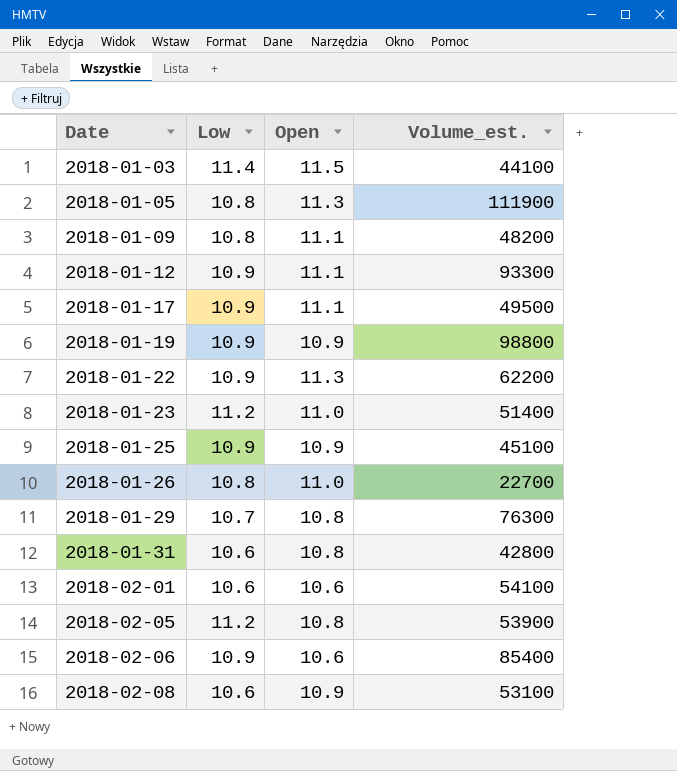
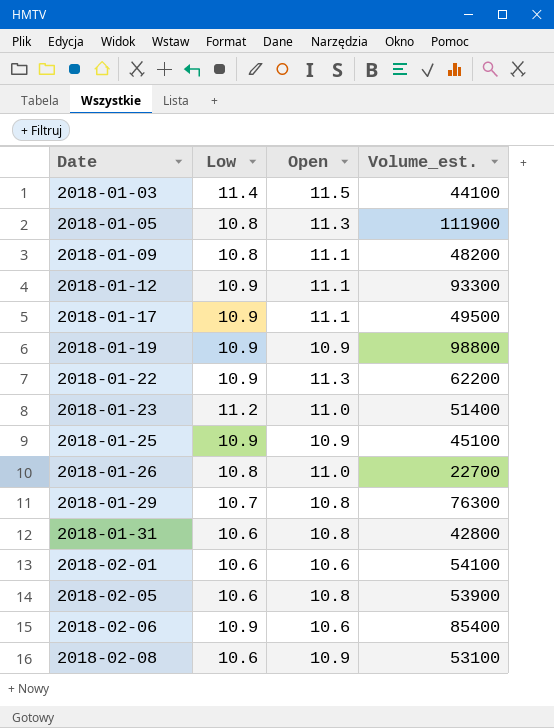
2018-02-05 | Low: 11.2 -> 10.6

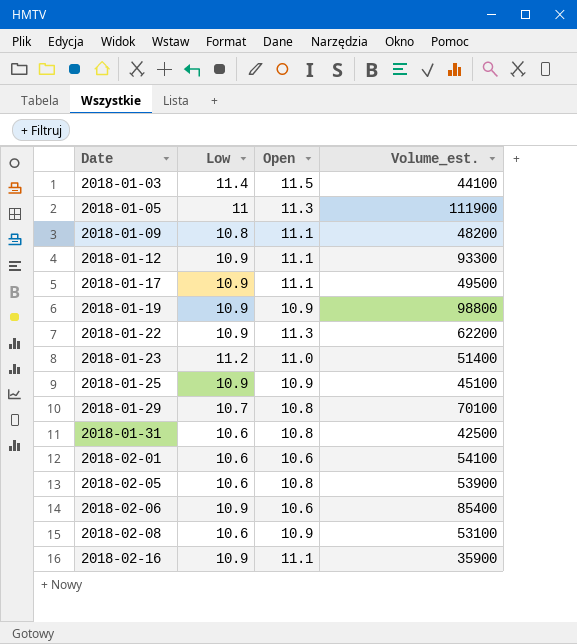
row 2018-01-26: 10.8 | 11.0 | 22700 -> none
2018-01-05 | Low: 10.8 -> 11
2018-01-29 | Volume_est.: 76300 -> 70100
2018-01-31 | Volume_est.: 42800 -> 42500
row 2018-02-16: none -> 10.9 | 11.1 | 35900

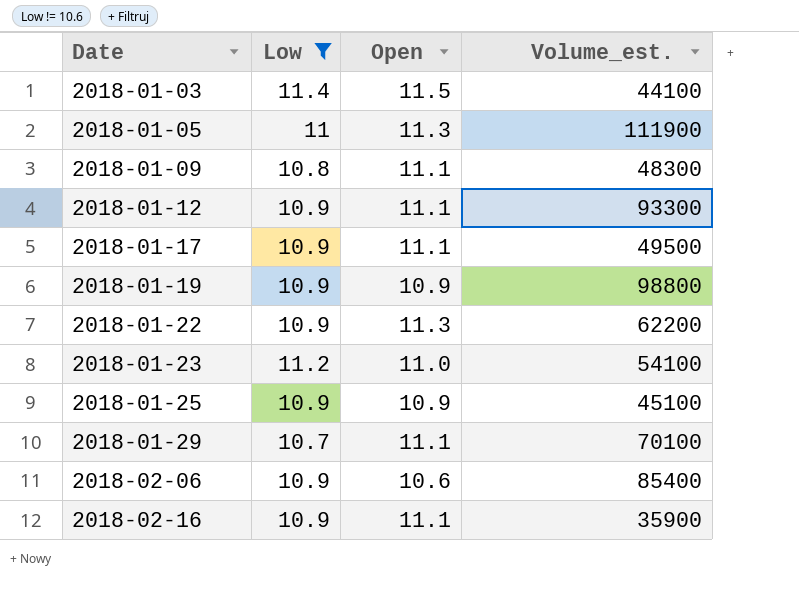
filter: none -> Low != 10.6
2018-01-09 | Volume_est.: 48200 -> 48300
2018-01-23 | Volume_est.: 51400 -> 54100
2018-01-29 | Open: 10.8 -> 11.1

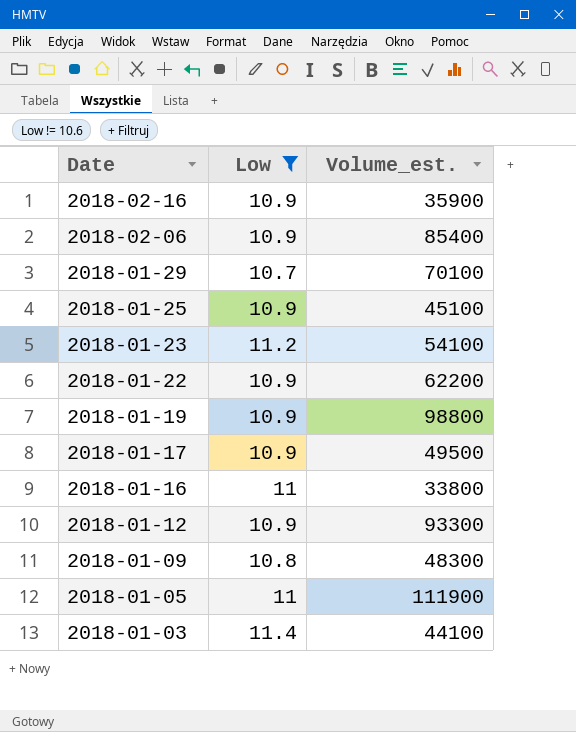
row order: Date ascending -> Date descending
column Open | position: 3 -> none
row 2018-01-16: none -> 11 | 33800

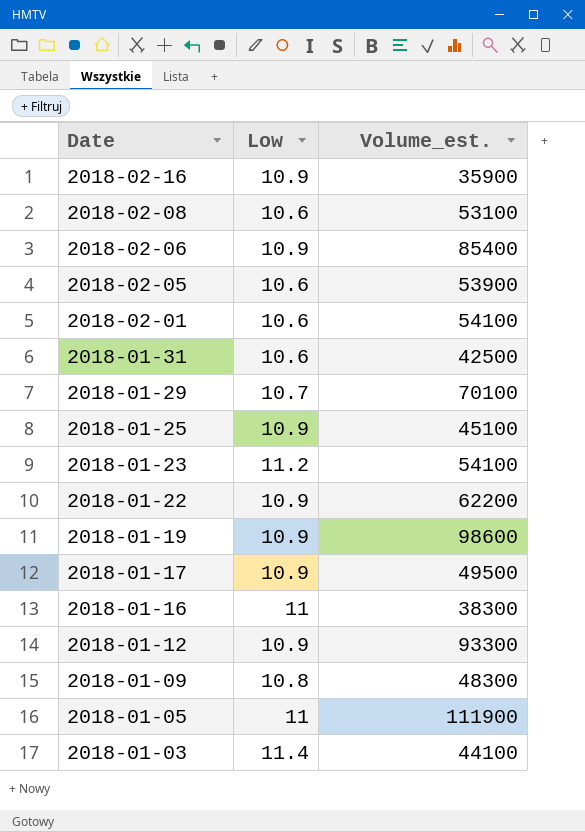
filter: Low != 10.6 -> none
2018-01-19 | Volume_est.: 98800 -> 98600
2018-01-16 | Volume_est.: 33800 -> 38300

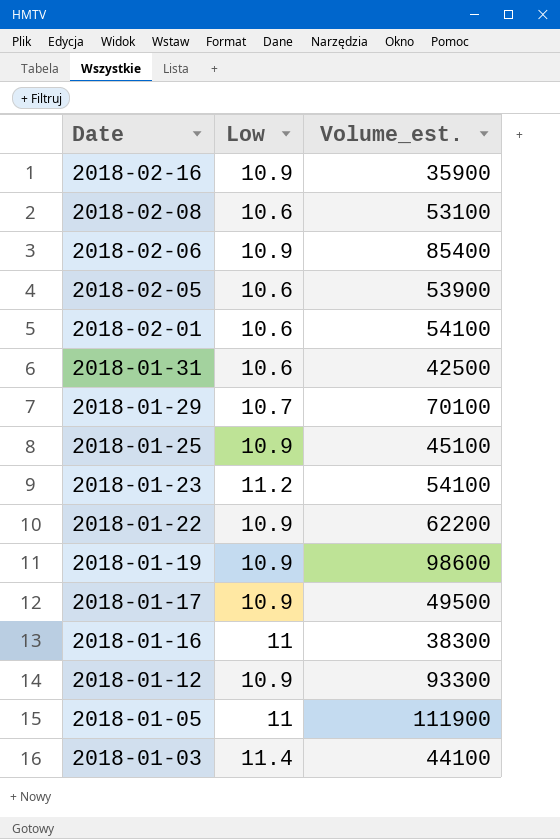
row 2018-01-09: 10.8 | 48300 -> none

